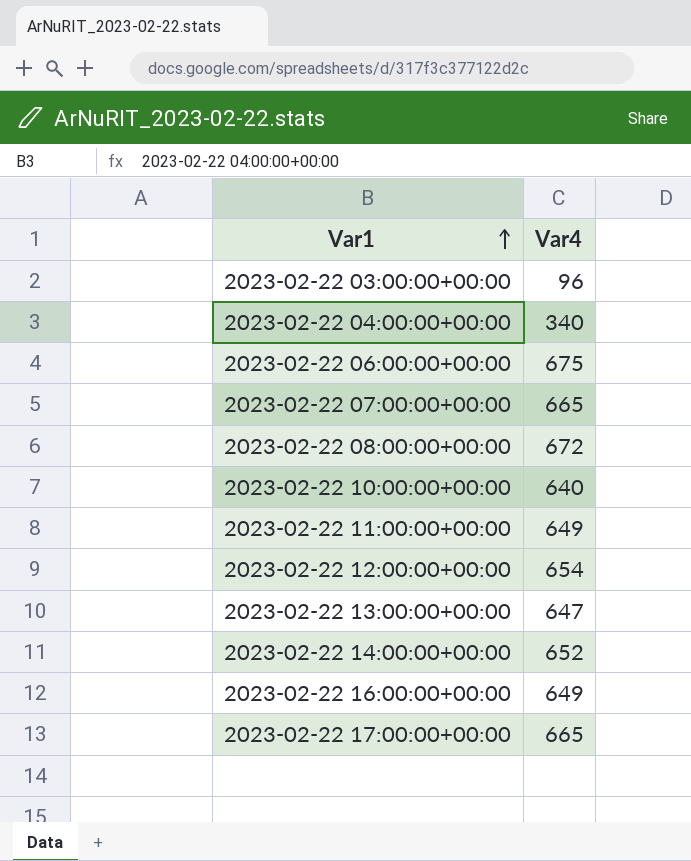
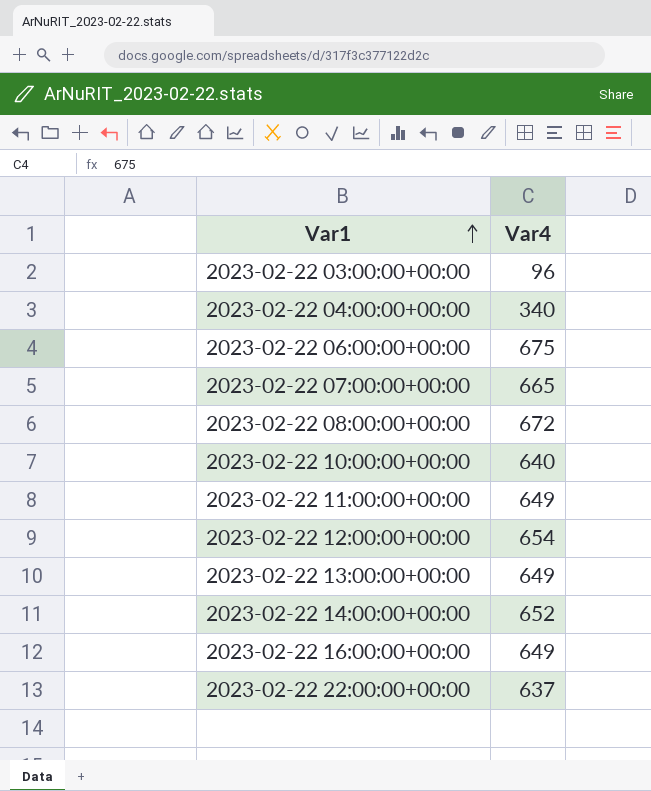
row 2023-02-22 17:00:00+00:00: 665 -> none
2023-02-22 13:00:00+00:00 | Var4: 647 -> 649
row 2023-02-22 22:00:00+00:00: none -> 637

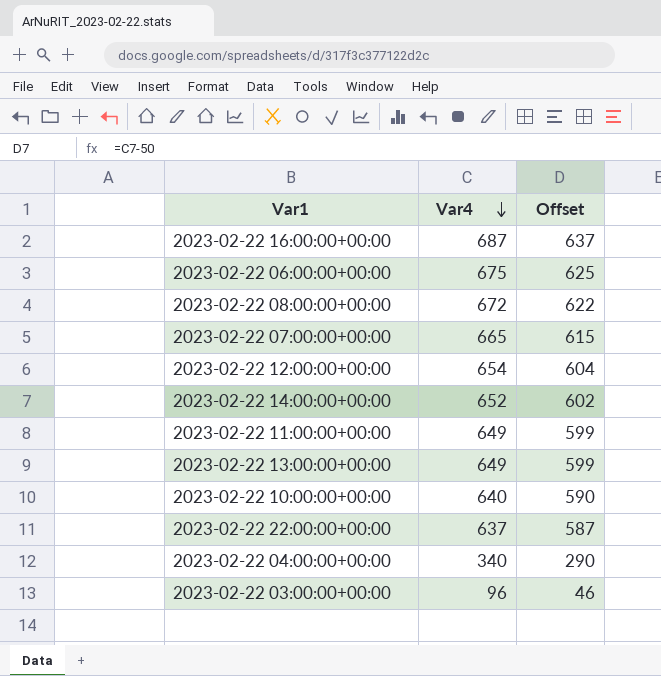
row order: Var1 ascending -> Var4 descending
column Offset | formula: none -> [Var4] - 50
2023-02-22 16:00:00+00:00 | Var4: 649 -> 687

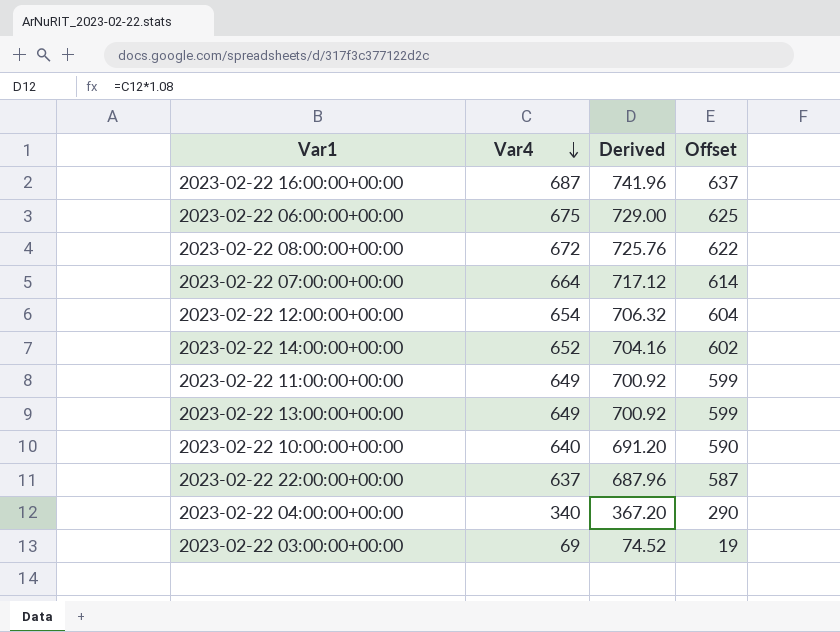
column Derived | formula: none -> [Var4] * 1.08
2023-02-22 07:00:00+00:00 | Var4: 665 -> 664
2023-02-22 07:00:00+00:00 | Offset: 615 -> 614
2023-02-22 03:00:00+00:00 | Var4: 96 -> 69
2023-02-22 03:00:00+00:00 | Offset: 46 -> 19

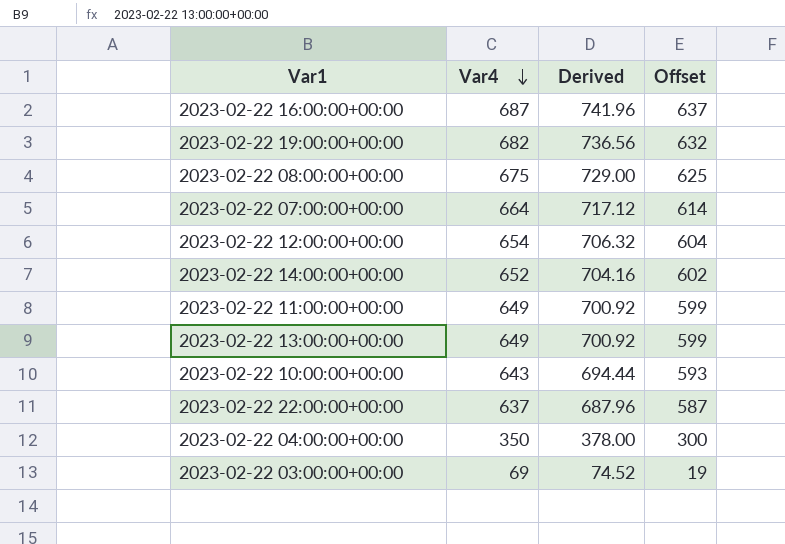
row 2023-02-22 06:00:00+00:00: 675 | 729.00 | 625 -> none
row 2023-02-22 19:00:00+00:00: none -> 682 | 736.56 | 632
2023-02-22 08:00:00+00:00 | Var4: 672 -> 675
2023-02-22 08:00:00+00:00 | Derived: 725.76 -> 729.00
2023-02-22 08:00:00+00:00 | Offset: 622 -> 625
2023-02-22 10:00:00+00:00 | Var4: 640 -> 643
2023-02-22 10:00:00+00:00 | Derived: 691.20 -> 694.44
2023-02-22 10:00:00+00:00 | Offset: 590 -> 593
2023-02-22 04:00:00+00:00 | Var4: 340 -> 350
2023-02-22 04:00:00+00:00 | Derived: 367.20 -> 378.00
2023-02-22 04:00:00+00:00 | Offset: 290 -> 300

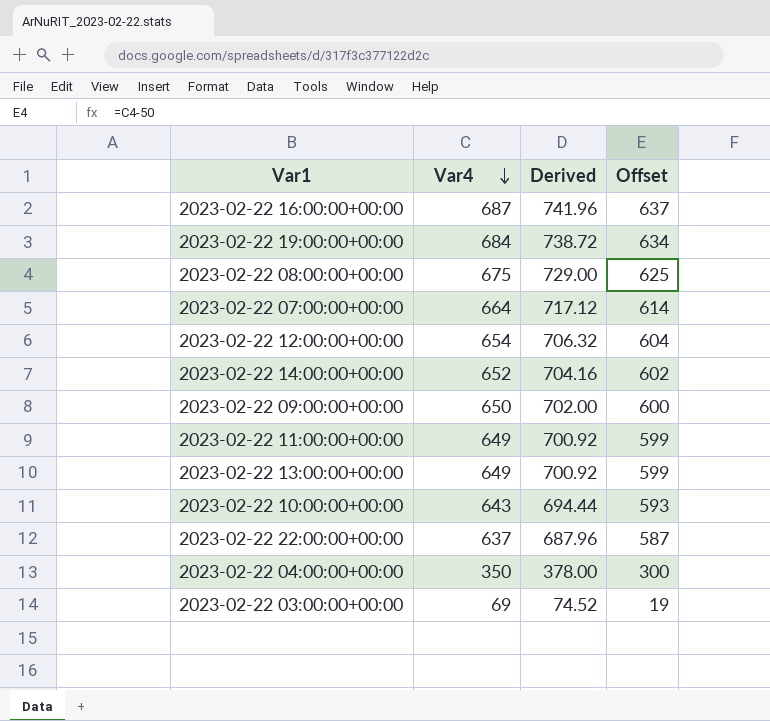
2023-02-22 19:00:00+00:00 | Var4: 682 -> 684
2023-02-22 19:00:00+00:00 | Derived: 736.56 -> 738.72
2023-02-22 19:00:00+00:00 | Offset: 632 -> 634
row 2023-02-22 09:00:00+00:00: none -> 650 | 702.00 | 600

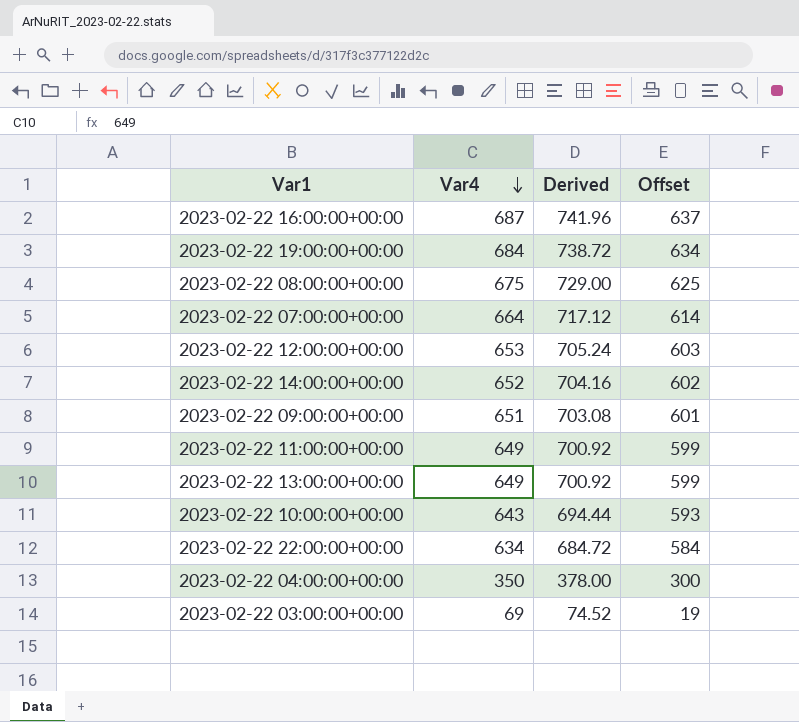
2023-02-22 12:00:00+00:00 | Var4: 654 -> 653
2023-02-22 12:00:00+00:00 | Derived: 706.32 -> 705.24
2023-02-22 12:00:00+00:00 | Offset: 604 -> 603
2023-02-22 09:00:00+00:00 | Var4: 650 -> 651
2023-02-22 09:00:00+00:00 | Derived: 702.00 -> 703.08
2023-02-22 09:00:00+00:00 | Offset: 600 -> 601
2023-02-22 22:00:00+00:00 | Var4: 637 -> 634
2023-02-22 22:00:00+00:00 | Derived: 687.96 -> 684.72
2023-02-22 22:00:00+00:00 | Offset: 587 -> 584

